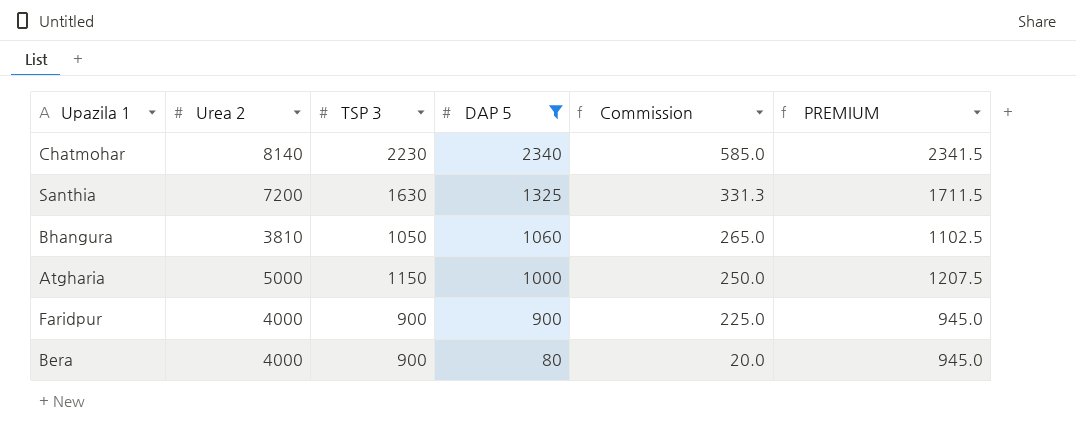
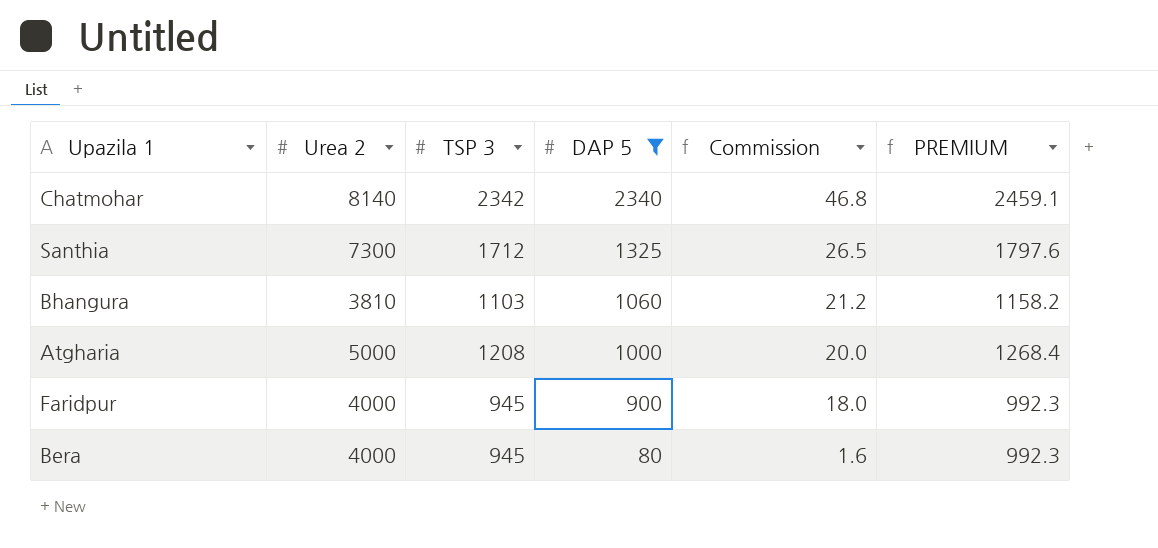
column Commission | formula: [DAP 5] * 0.25 -> [DAP 5] * 0.02
Chatmohar | TSP 3: 2230 -> 2342
Chatmohar | PREMIUM: 2341.5 -> 2459.1
Santhia | Urea 2: 7200 -> 7300
Santhia | TSP 3: 1630 -> 1712
Santhia | PREMIUM: 1711.5 -> 1797.6
Bhangura | TSP 3: 1050 -> 1103
Bhangura | PREMIUM: 1102.5 -> 1158.2
Atgharia | TSP 3: 1150 -> 1208
Atgharia | PREMIUM: 1207.5 -> 1268.4
Faridpur | TSP 3: 900 -> 945
Faridpur | PREMIUM: 945.0 -> 992.3
Bera | TSP 3: 900 -> 945
Bera | PREMIUM: 945.0 -> 992.3

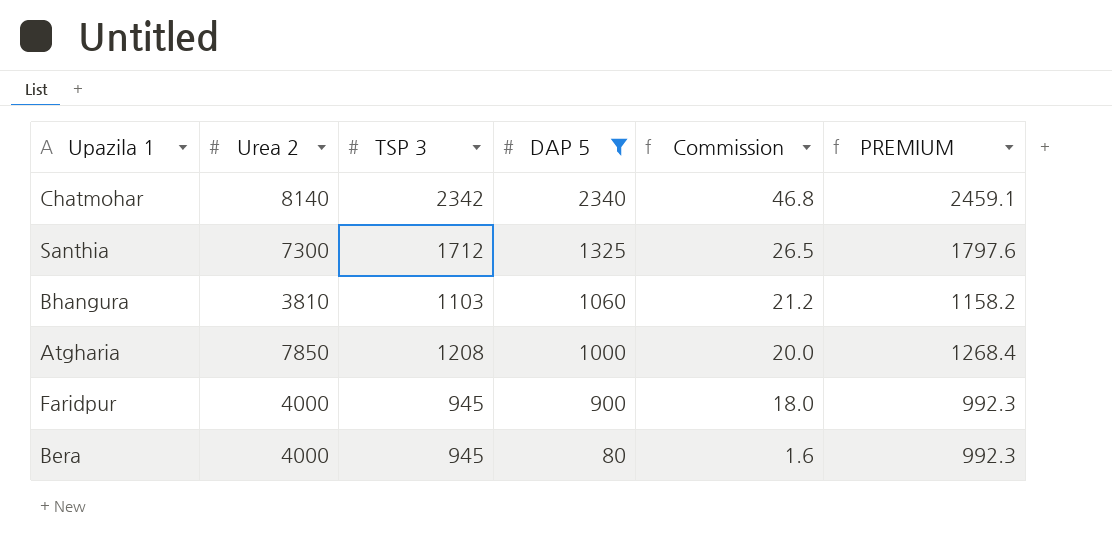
Atgharia | Urea 2: 5000 -> 7850

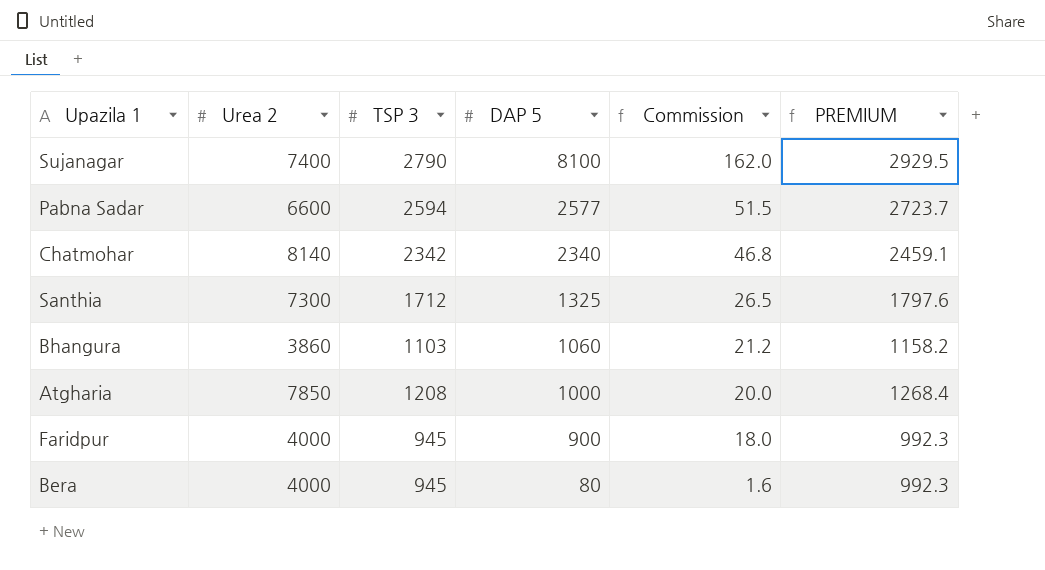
filter: DAP 5 <= 2340 -> none
Bhangura | Urea 2: 3810 -> 3860

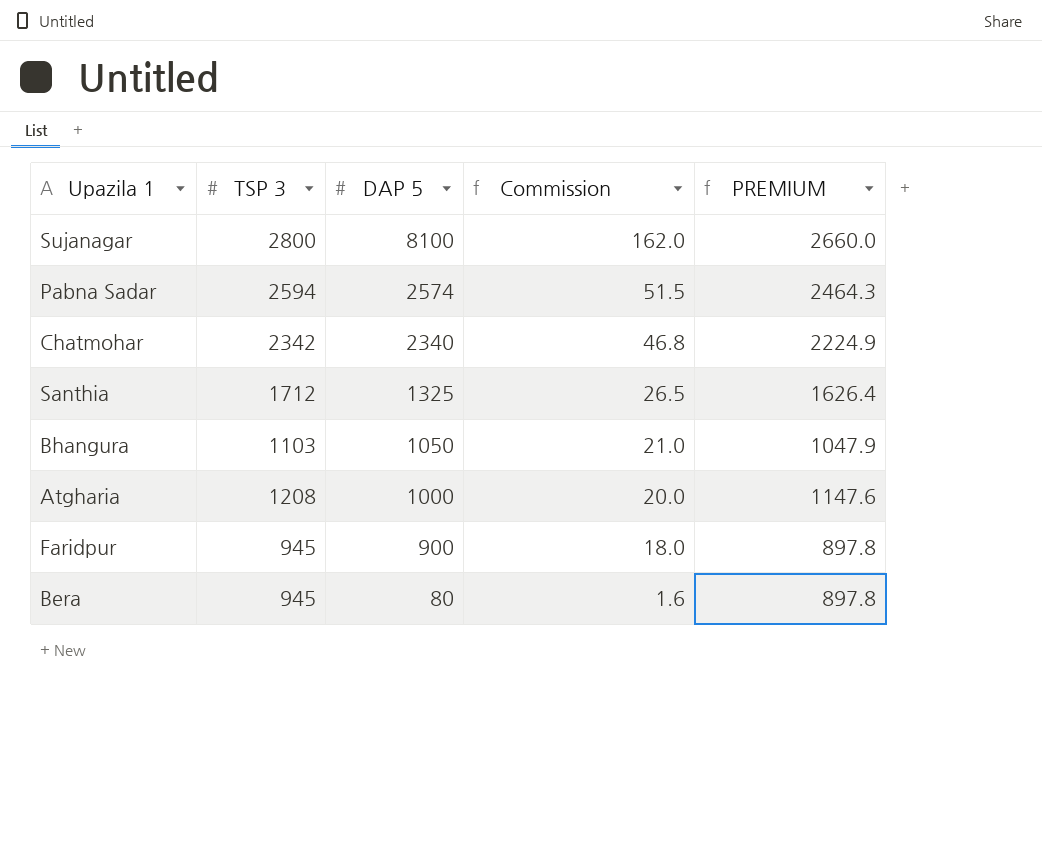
column Urea 2 | position: 2 -> none
column PREMIUM | formula: [TSP 3] * 1.05 -> [TSP 3] * 0.95
Sujanagar | TSP 3: 2790 -> 2800
Pabna Sadar | DAP 5: 2577 -> 2574
Bhangura | DAP 5: 1060 -> 1050
Bhangura | Commission: 21.2 -> 21.0

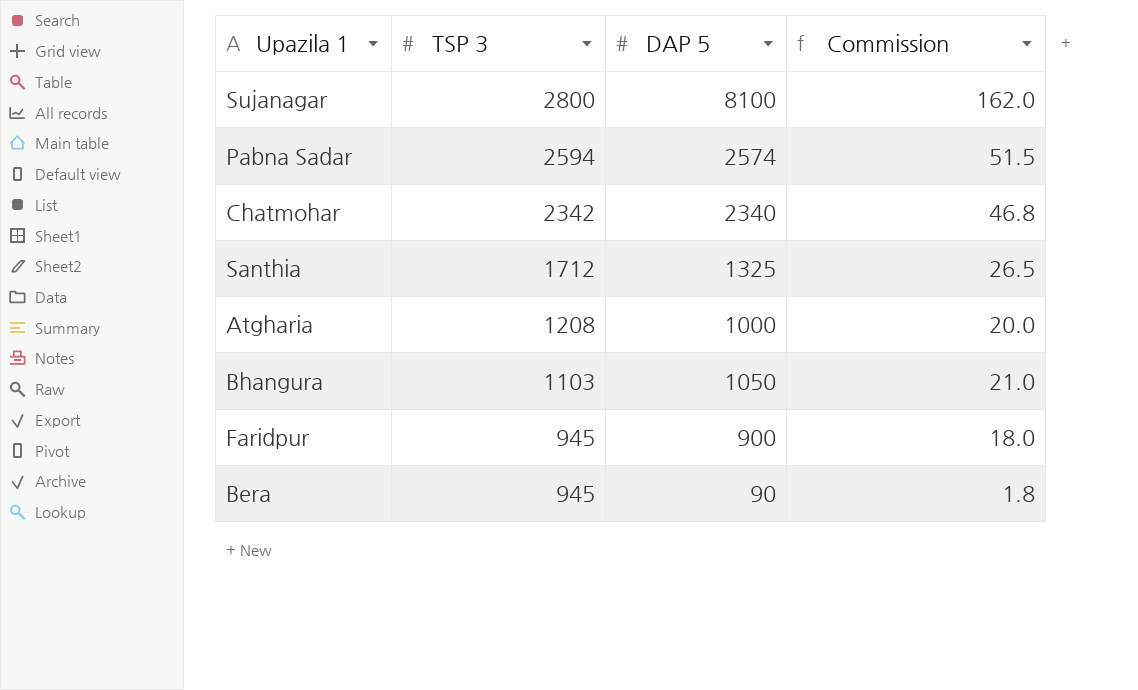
row order: DAP 5 descending -> TSP 3 descending
column PREMIUM | formula: [TSP 3] * 0.95 -> none
Bera | DAP 5: 80 -> 90
Bera | Commission: 1.6 -> 1.8

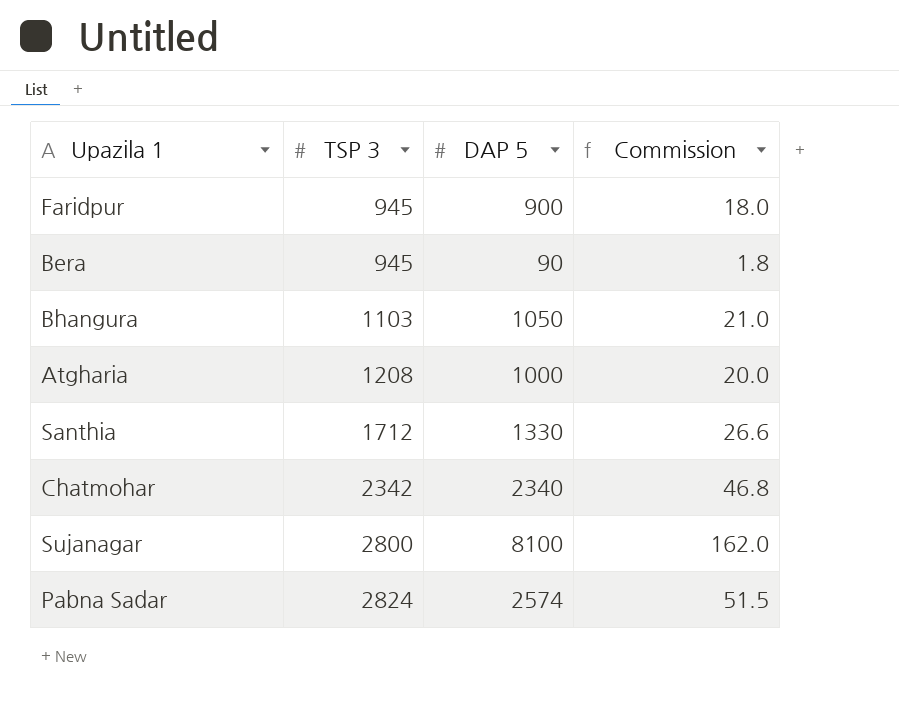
row order: TSP 3 descending -> TSP 3 ascending
Santhia | DAP 5: 1325 -> 1330
Santhia | Commission: 26.5 -> 26.6
Pabna Sadar | TSP 3: 2594 -> 2824

